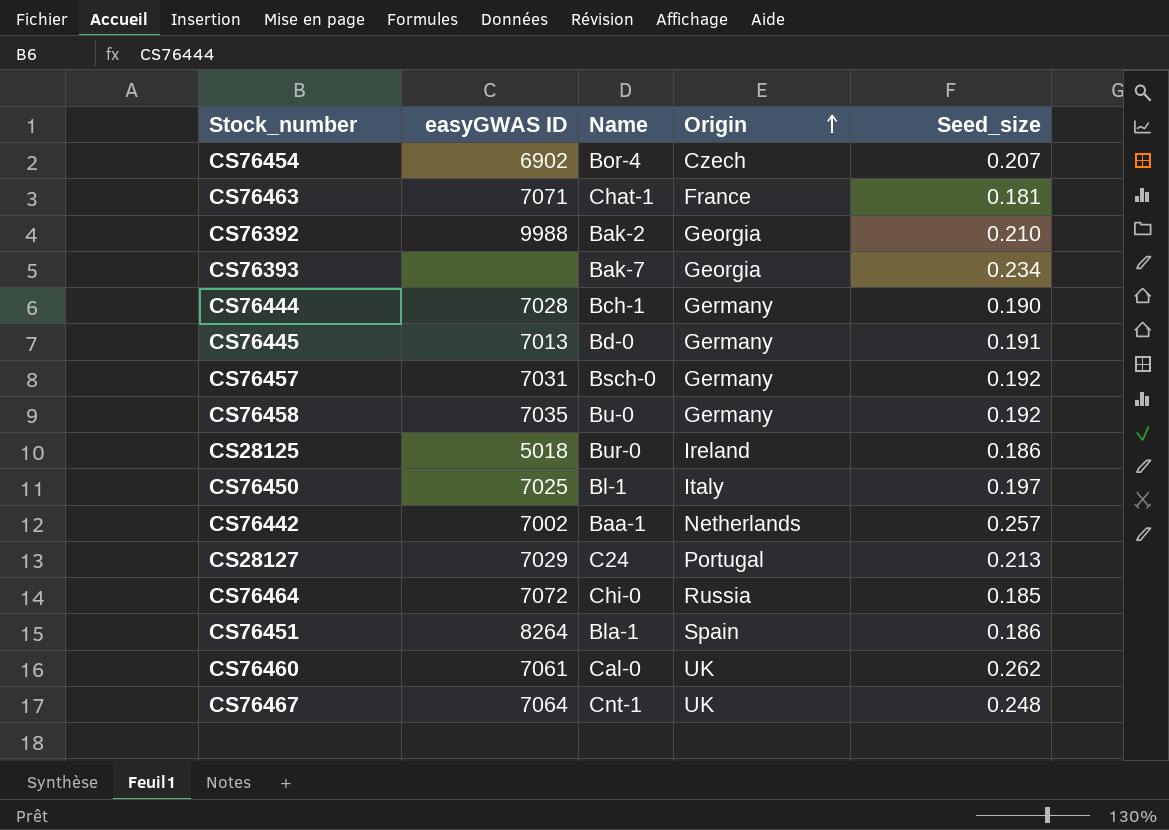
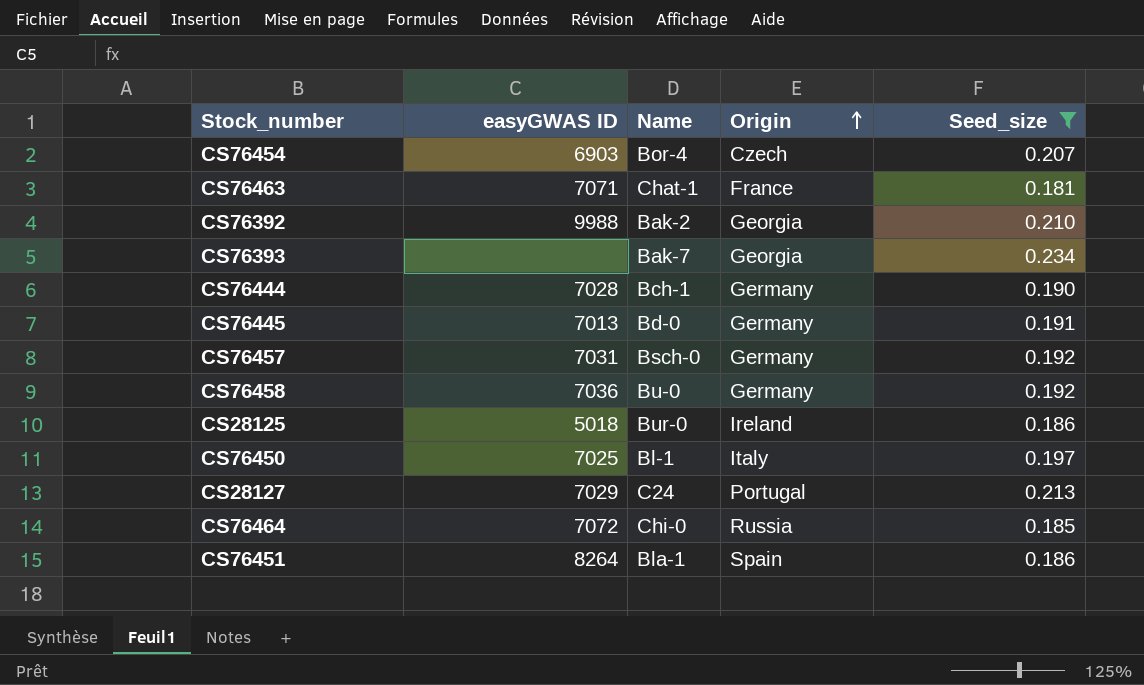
filter: none -> Seed_size <= 0.234
CS76454 | easyGWAS ID: 6902 -> 6903
CS76458 | easyGWAS ID: 7035 -> 7036

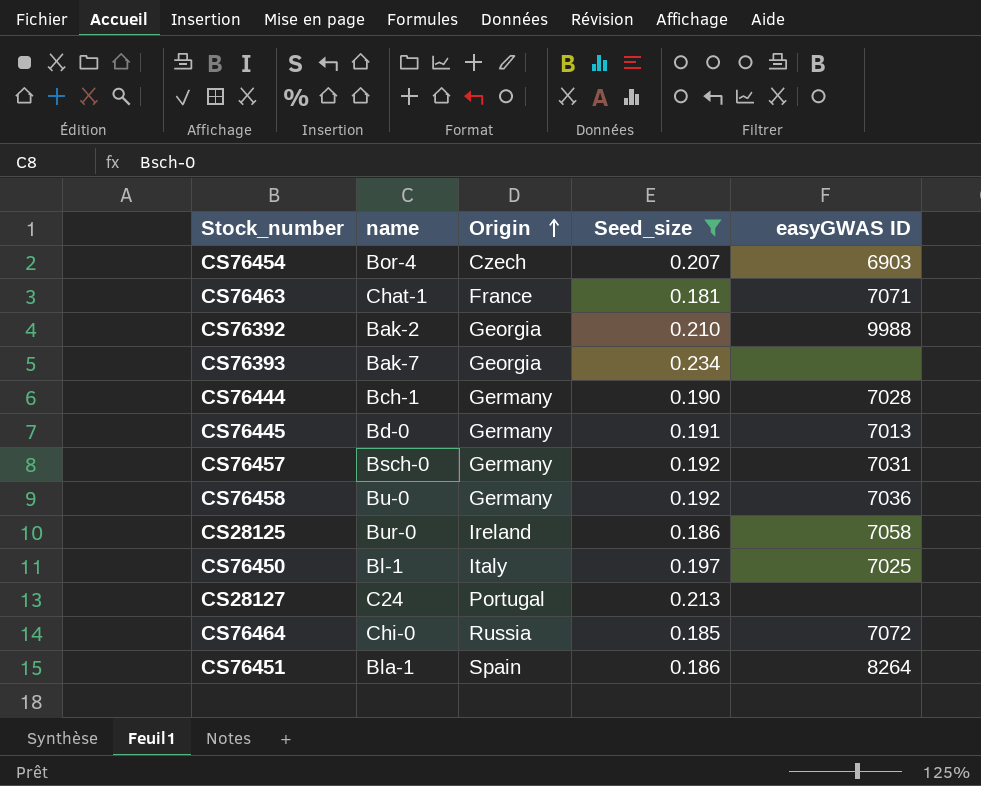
column name: Name -> name
column easyGWAS ID | position: 2 -> 5
CS28125 | easyGWAS ID: 5018 -> 7058
CS28127 | easyGWAS ID: 7029 -> none

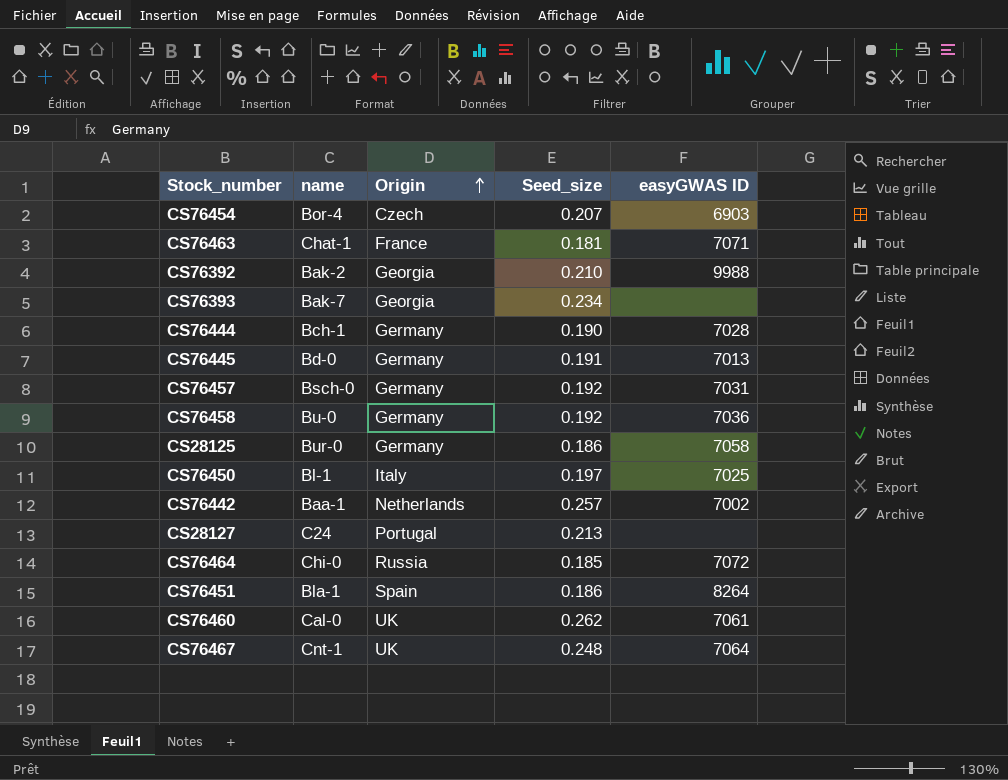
filter: Seed_size <= 0.234 -> none
CS28125 | Origin: Ireland -> Germany

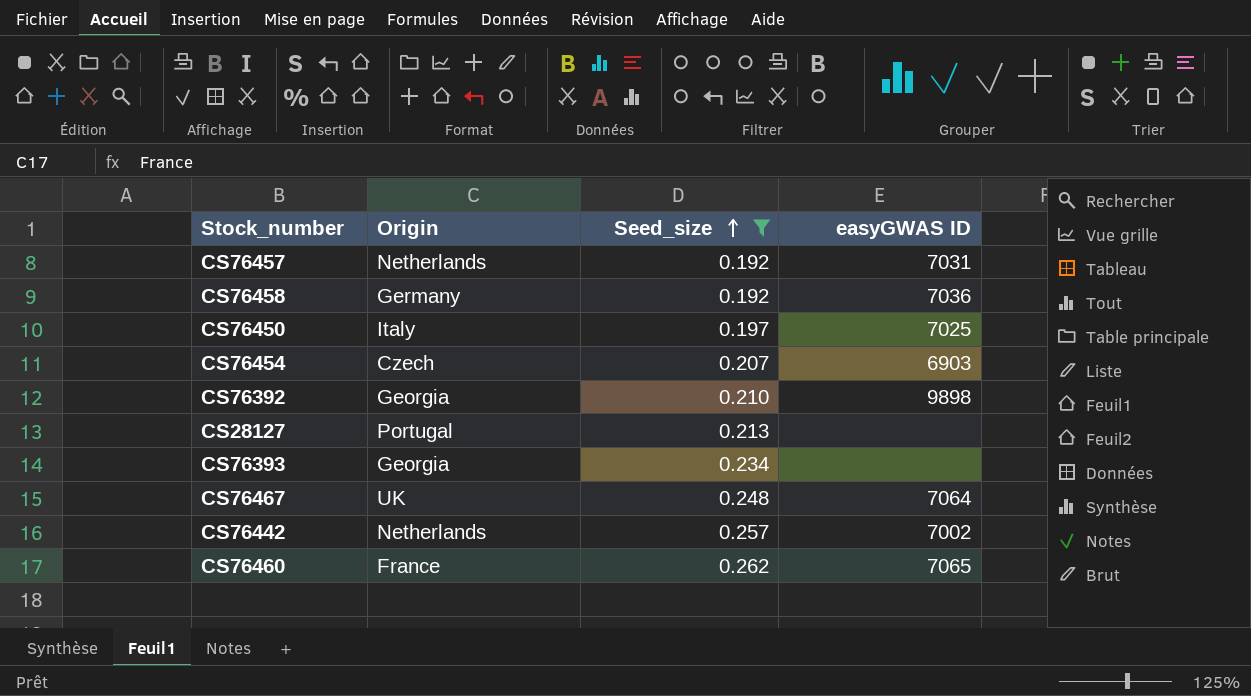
filter: none -> Seed_size >= 0.192
row order: Origin ascending -> Seed_size ascending
column name | position: 2 -> none
CS76457 | Origin: Germany -> Netherlands
CS76392 | easyGWAS ID: 9988 -> 9898
CS76460 | Origin: UK -> France
CS76460 | easyGWAS ID: 7061 -> 7065

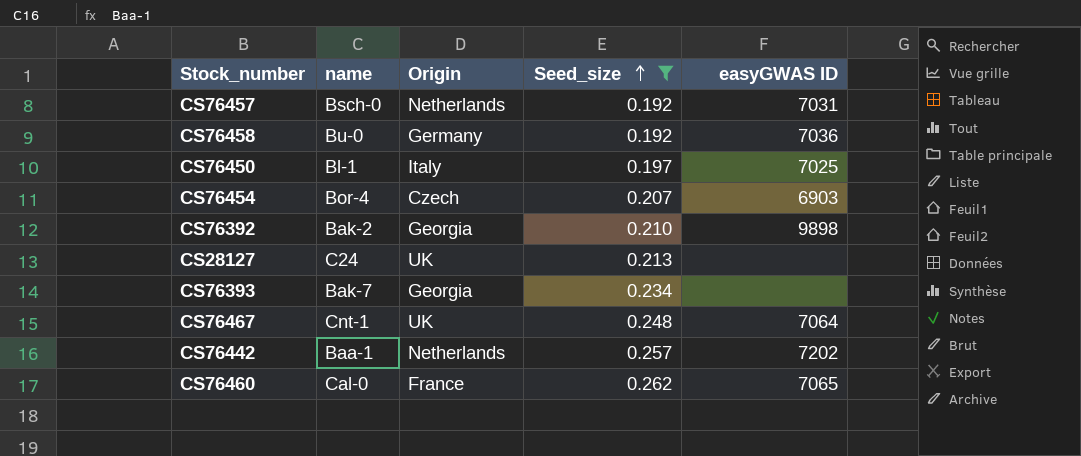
column name | position: none -> 2
CS28127 | Origin: Portugal -> UK
CS76442 | easyGWAS ID: 7002 -> 7202

